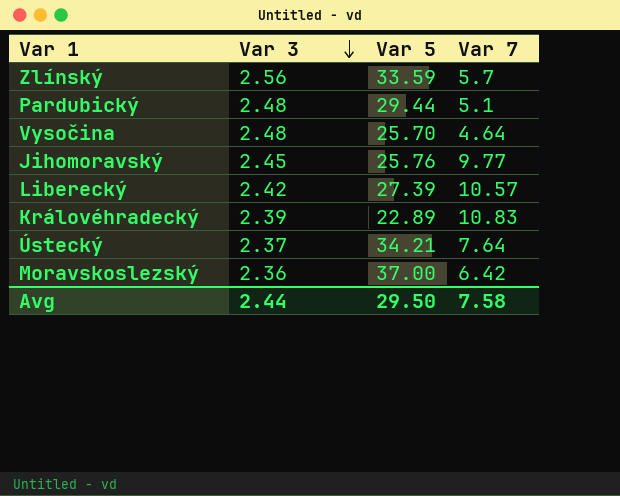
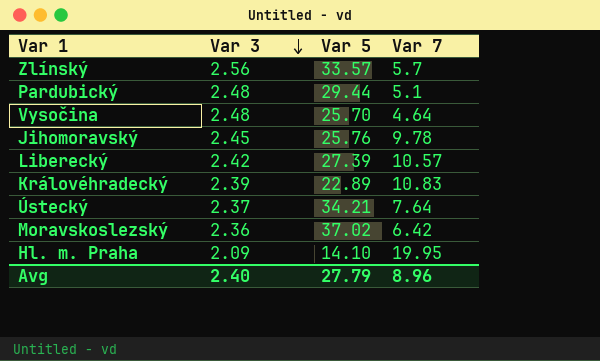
Zlínský | Var 5: 33.59 -> 33.57
Jihomoravský | Var 7: 9.77 -> 9.78
Moravskoslezský | Var 5: 37.00 -> 37.02
row Hl. m. Praha: none -> 2.09 | 14.10 | 19.95
Avg | Var 3: 2.44 -> 2.40
Avg | Var 5: 29.50 -> 27.79
Avg | Var 7: 7.58 -> 8.96

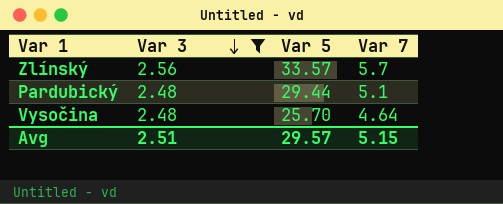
filter: none -> Var 3 >= 2.48
Avg | Var 3: 2.40 -> 2.51
Avg | Var 5: 27.79 -> 29.57
Avg | Var 7: 8.96 -> 5.15

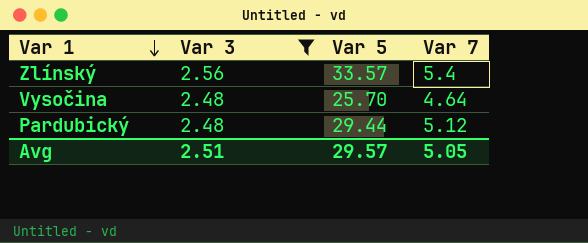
row order: Var 3 descending -> Var 1 descending
Zlínský | Var 7: 5.7 -> 5.4
Pardubický | Var 7: 5.1 -> 5.12
Avg | Var 7: 5.15 -> 5.05

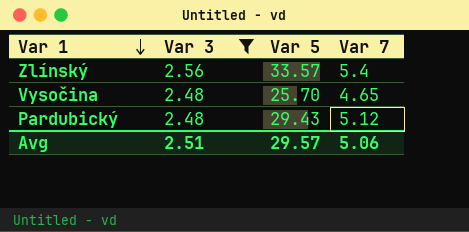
Vysočina | Var 7: 4.64 -> 4.65
Pardubický | Var 5: 29.44 -> 29.43
Avg | Var 7: 5.05 -> 5.06

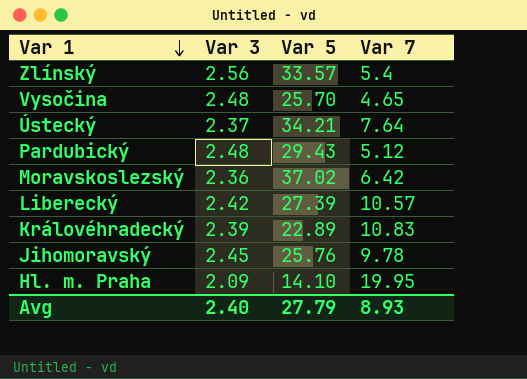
filter: Var 3 >= 2.48 -> none
Avg | Var 3: 2.51 -> 2.40
Avg | Var 5: 29.57 -> 27.79
Avg | Var 7: 5.06 -> 8.93

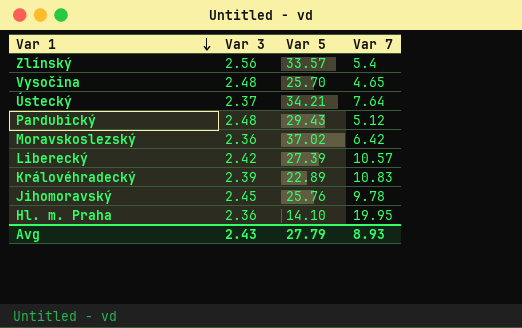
Hl. m. Praha | Var 3: 2.09 -> 2.36
Avg | Var 3: 2.40 -> 2.43

